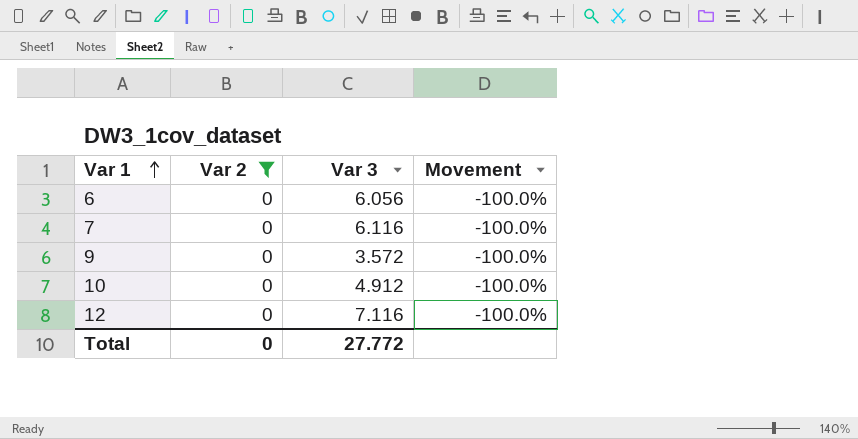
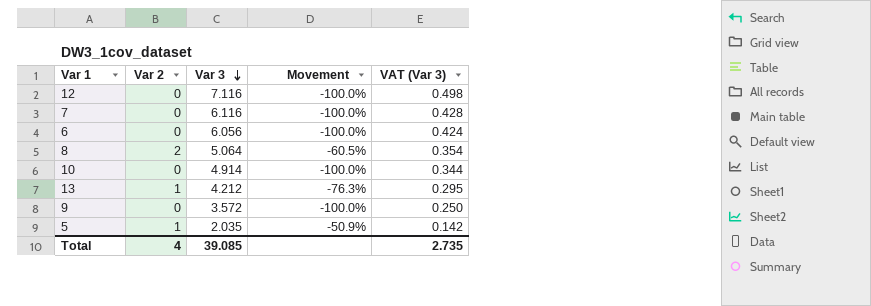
filter: Var 2 = 0 -> none
row order: Var 1 ascending -> Var 3 descending
column VAT (Var 3) | formula: none -> [Var 3] * 0.07
10 | Var 3: 4.912 -> 4.914
Total | Var 2: 0 -> 4
Total | Var 3: 27.772 -> 39.085

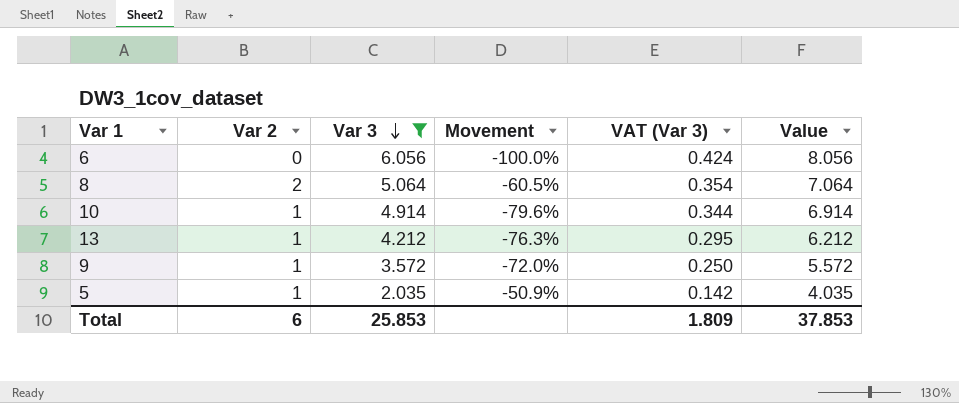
filter: none -> Var 3 <= 6.056
column Value | formula: none -> [Var 3] + 2
10 | Var 2: 0 -> 1
10 | Movement: -100.0% -> -79.6%
9 | Var 2: 0 -> 1
9 | Movement: -100.0% -> -72.0%
Total | Var 2: 4 -> 6
Total | Var 3: 39.085 -> 25.853
Total | VAT (Var 3): 2.735 -> 1.809

